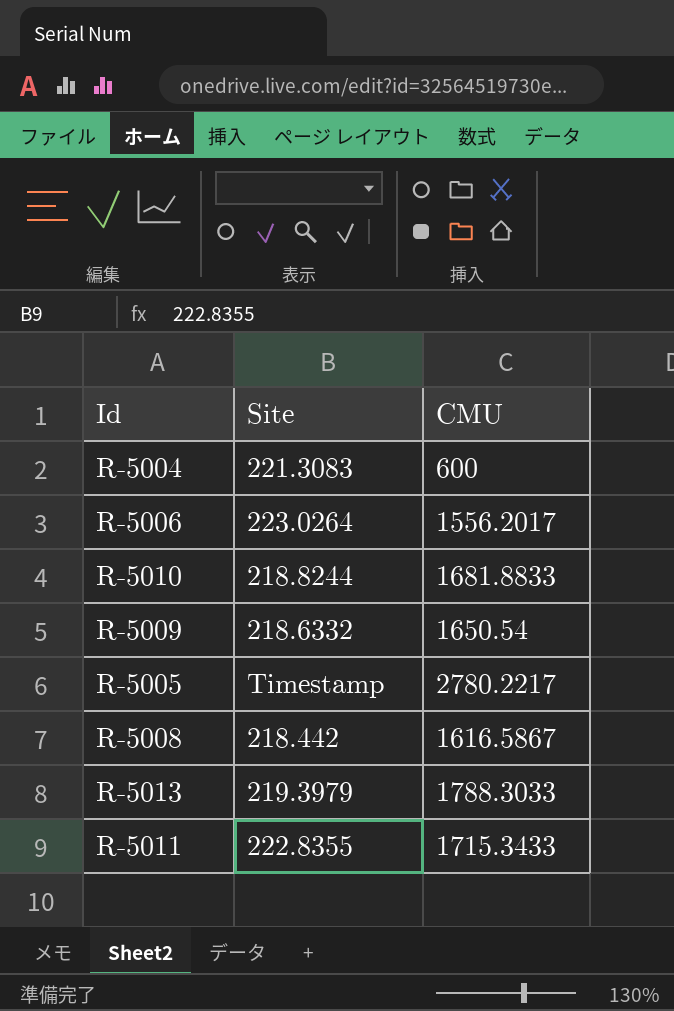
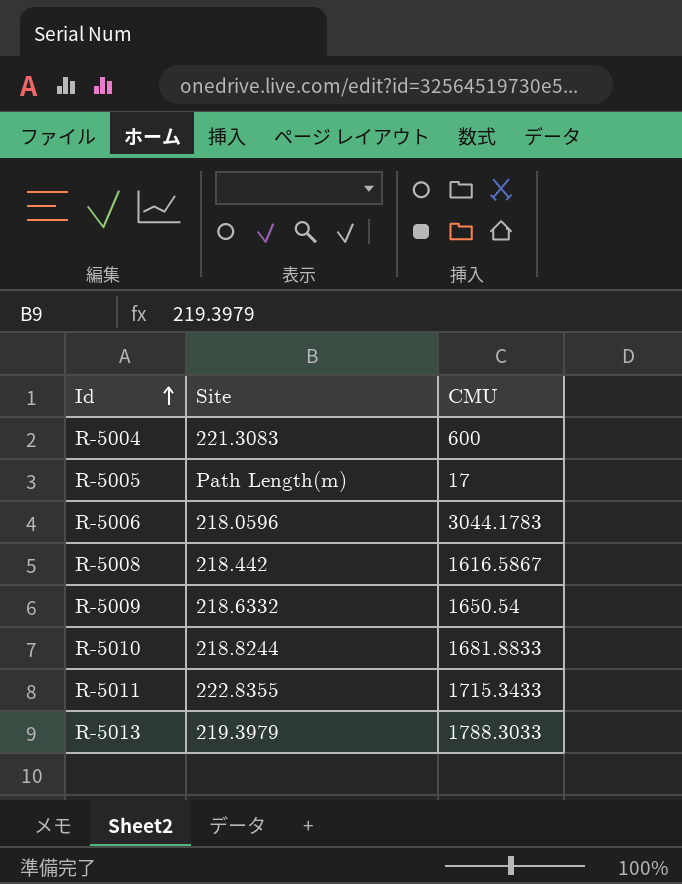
row order: none -> Id ascending
R-5005 | Site: Timestamp -> Path Length(m)
R-5005 | CMU: 2780.2217 -> 17
R-5006 | Site: 223.0264 -> 218.0596
R-5006 | CMU: 1556.2017 -> 3044.1783

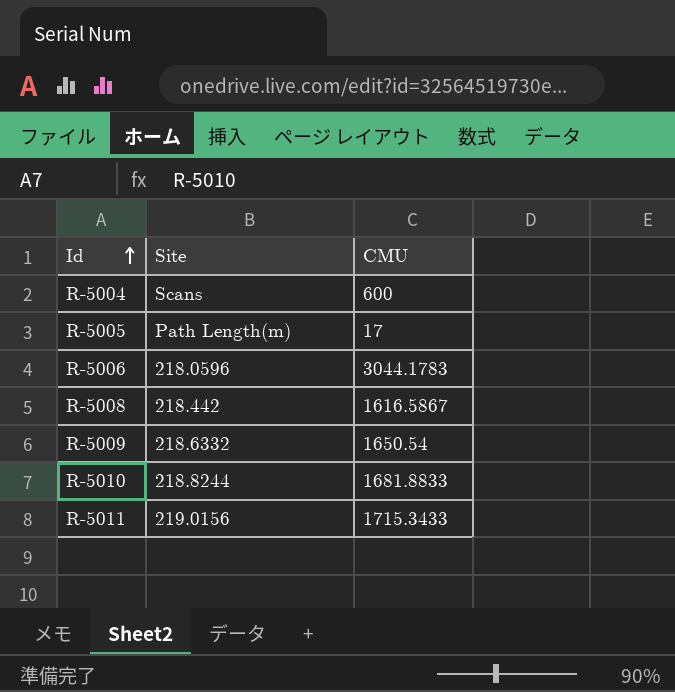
row R-5013: 219.3979 | 1788.3033 -> none
R-5004 | Site: 221.3083 -> Scans
R-5011 | Site: 222.8355 -> 219.0156

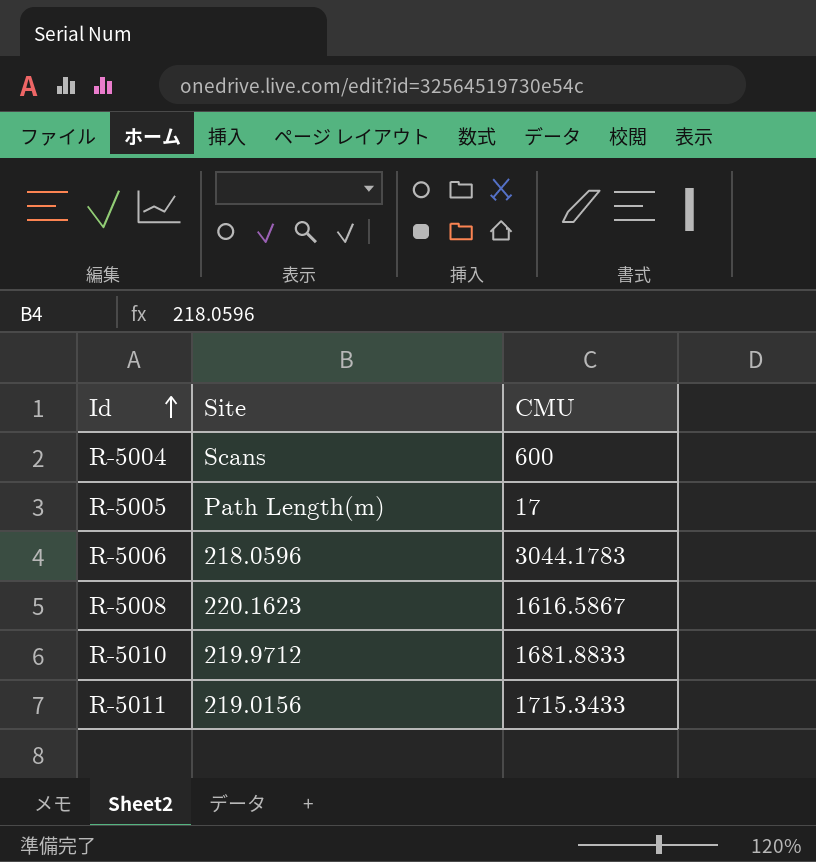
row R-5009: 218.6332 | 1650.54 -> none
R-5008 | Site: 218.442 -> 220.1623
R-5010 | Site: 218.8244 -> 219.9712

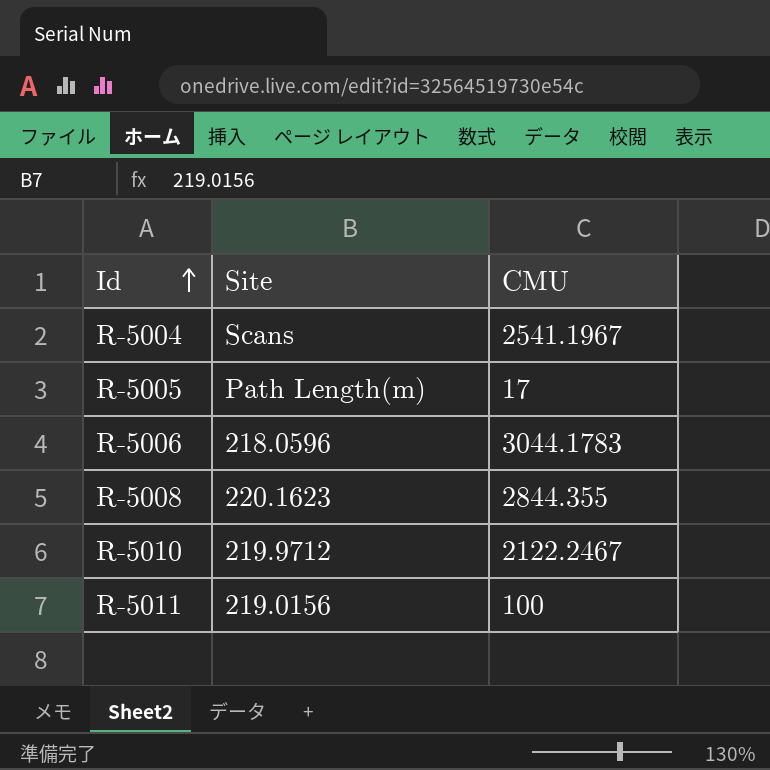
R-5004 | CMU: 600 -> 2541.1967
R-5008 | CMU: 1616.5867 -> 2844.355
R-5010 | CMU: 1681.8833 -> 2122.2467
R-5011 | CMU: 1715.3433 -> 100

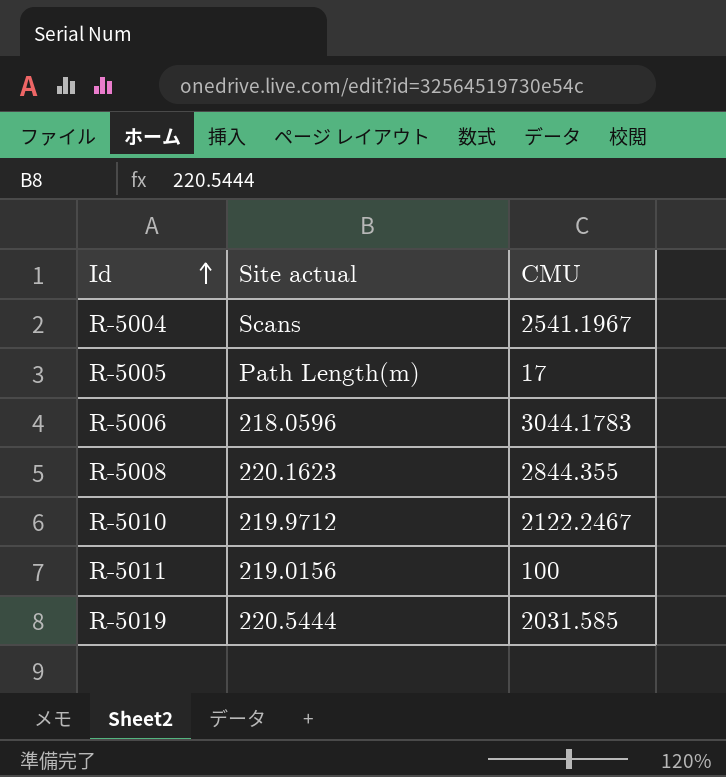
column name: Site -> Site actual
row R-5019: none -> 220.5444 | 2031.585

